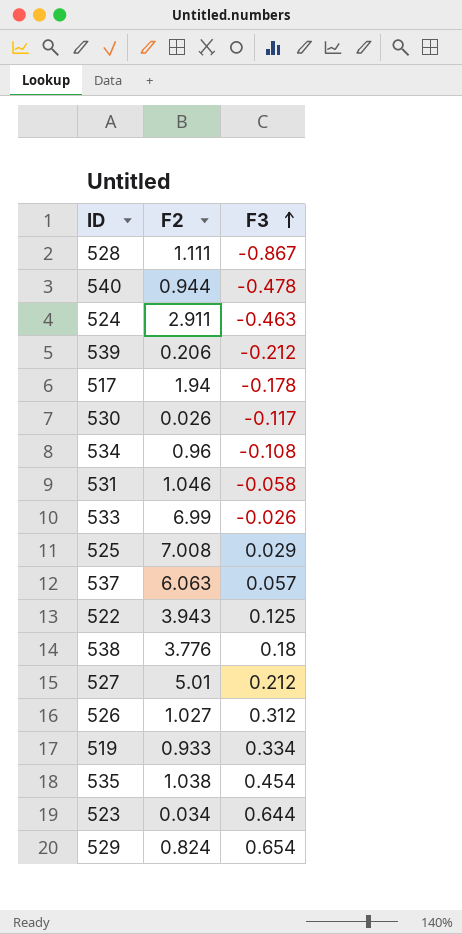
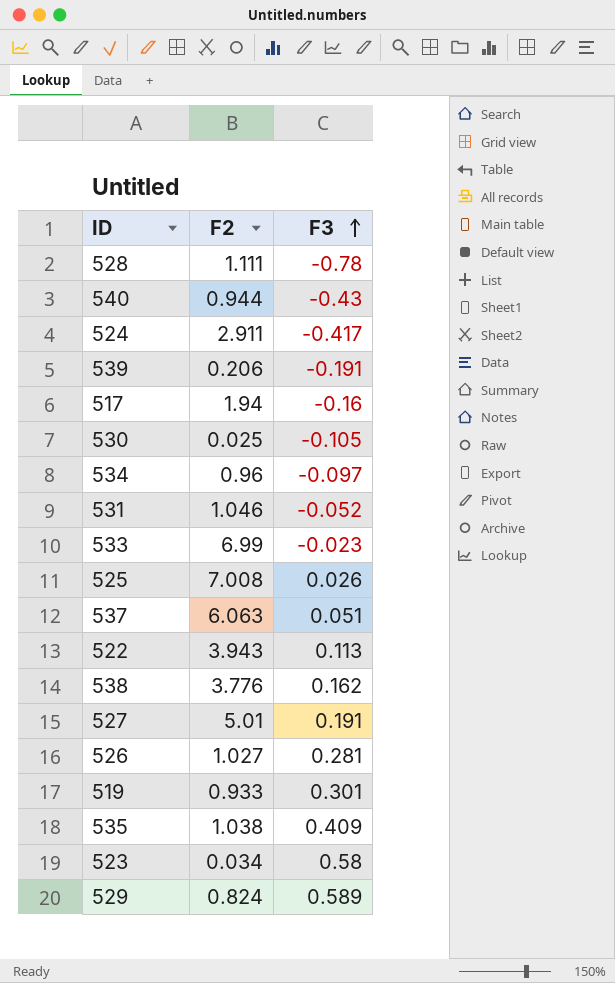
528 | F3: -0.867 -> -0.78
540 | F3: -0.478 -> -0.43
524 | F3: -0.463 -> -0.417
539 | F3: -0.212 -> -0.191
517 | F3: -0.178 -> -0.16
530 | F2: 0.026 -> 0.025
530 | F3: -0.117 -> -0.105
534 | F3: -0.108 -> -0.097
531 | F3: -0.058 -> -0.052
533 | F3: -0.026 -> -0.023
525 | F3: 0.029 -> 0.026
537 | F3: 0.057 -> 0.051
522 | F3: 0.125 -> 0.113
538 | F3: 0.18 -> 0.162
527 | F3: 0.212 -> 0.191
526 | F3: 0.312 -> 0.281
519 | F3: 0.334 -> 0.301
535 | F3: 0.454 -> 0.409
523 | F3: 0.644 -> 0.58
529 | F3: 0.654 -> 0.589

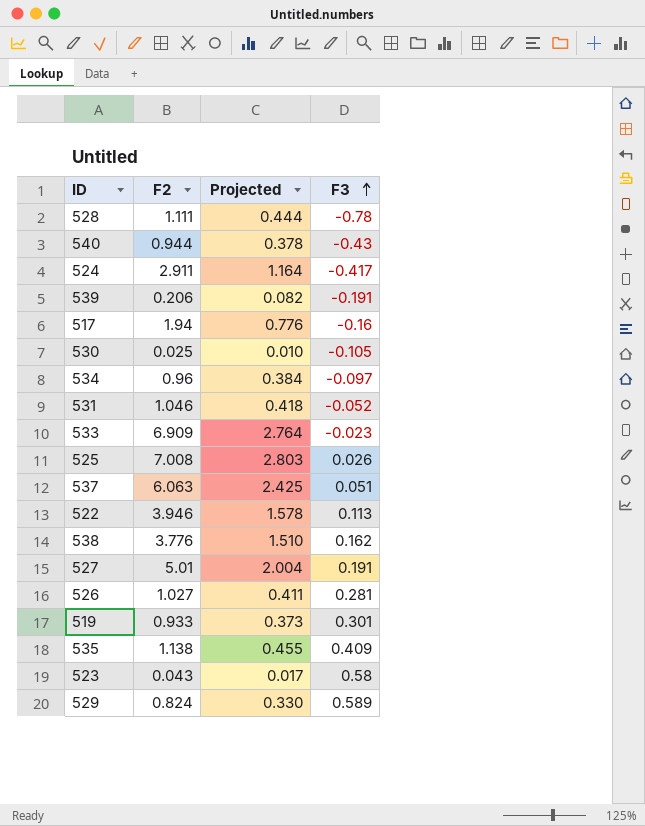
column Projected | formula: none -> [F2] * 0.4
533 | F2: 6.99 -> 6.909
522 | F2: 3.943 -> 3.946
535 | F2: 1.038 -> 1.138
523 | F2: 0.034 -> 0.043

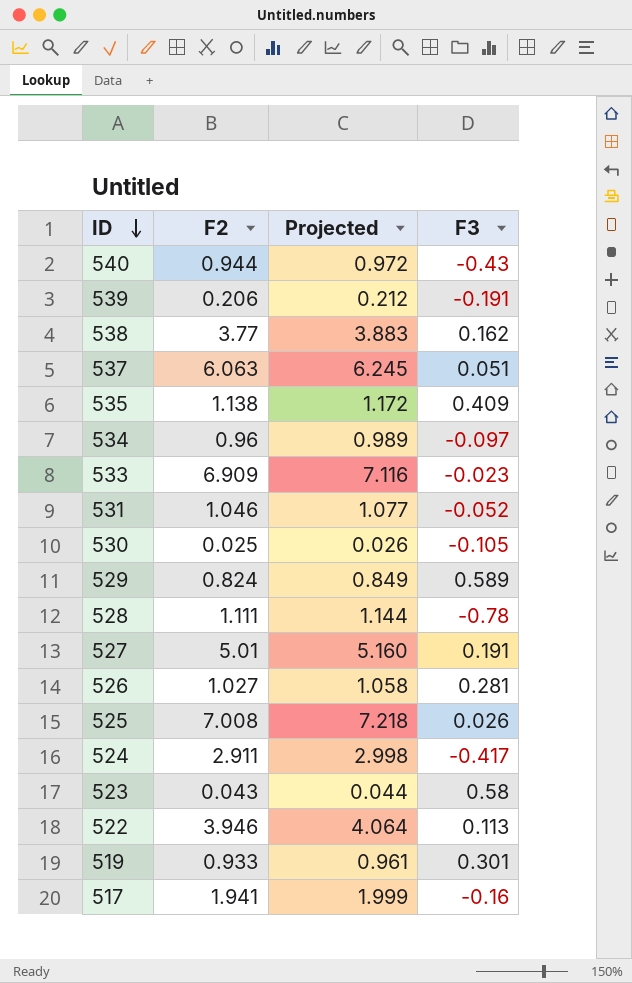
row order: F3 ascending -> ID descending
column Projected | formula: [F2] * 0.4 -> [F2] * 1.03
538 | F2: 3.776 -> 3.77
517 | F2: 1.94 -> 1.941

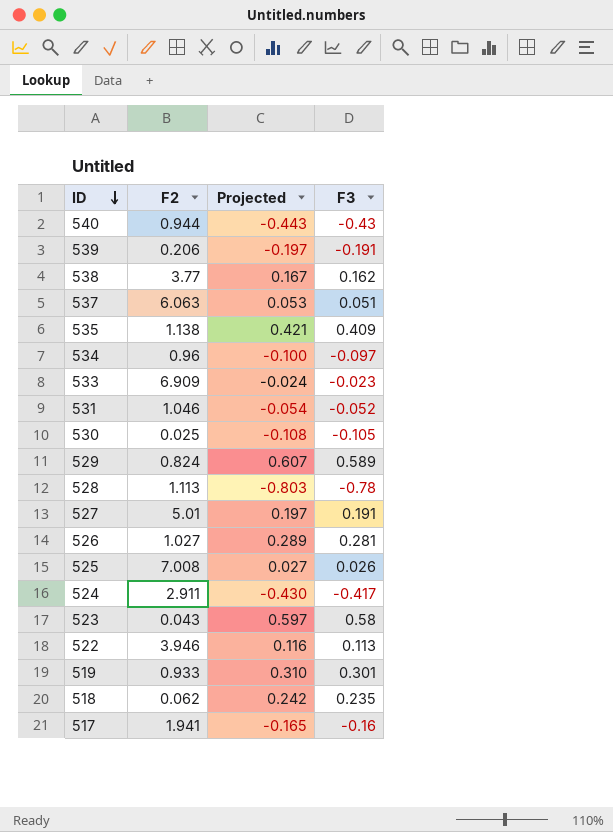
column Projected | formula: [F2] * 1.03 -> [F3] * 1.03
528 | F2: 1.111 -> 1.113
row 518: none -> 0.062 | 0.242 | 0.235

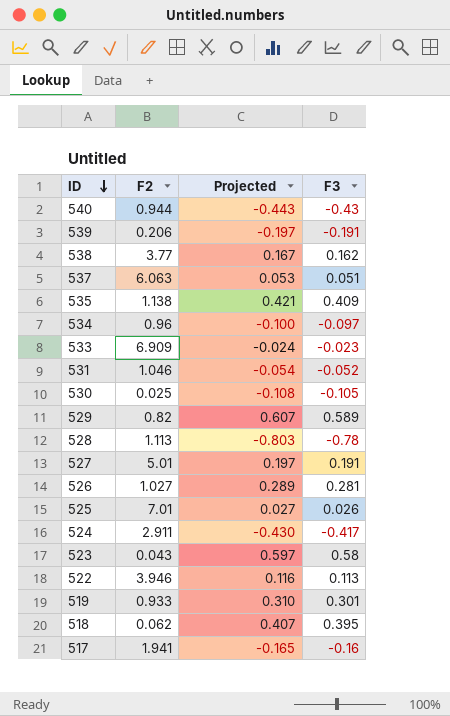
529 | F2: 0.824 -> 0.82
525 | F2: 7.008 -> 7.01
518 | Projected: 0.242 -> 0.407
518 | F3: 0.235 -> 0.395

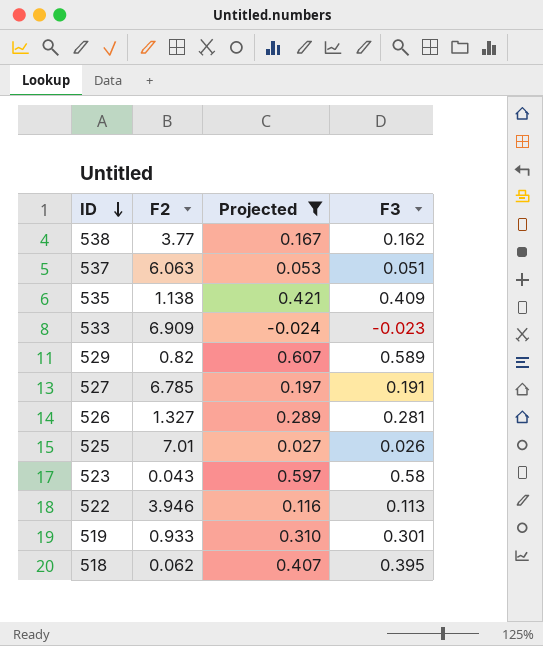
filter: none -> Projected >= -0.024
527 | F2: 5.01 -> 6.785
526 | F2: 1.027 -> 1.327

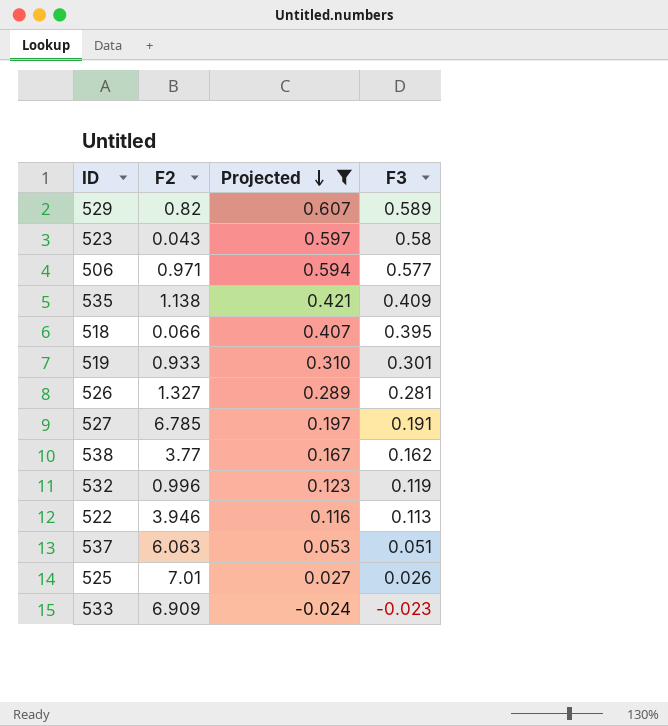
row order: ID descending -> Projected descending
row 506: none -> 0.971 | 0.594 | 0.577
518 | F2: 0.062 -> 0.066
row 532: none -> 0.996 | 0.123 | 0.119

